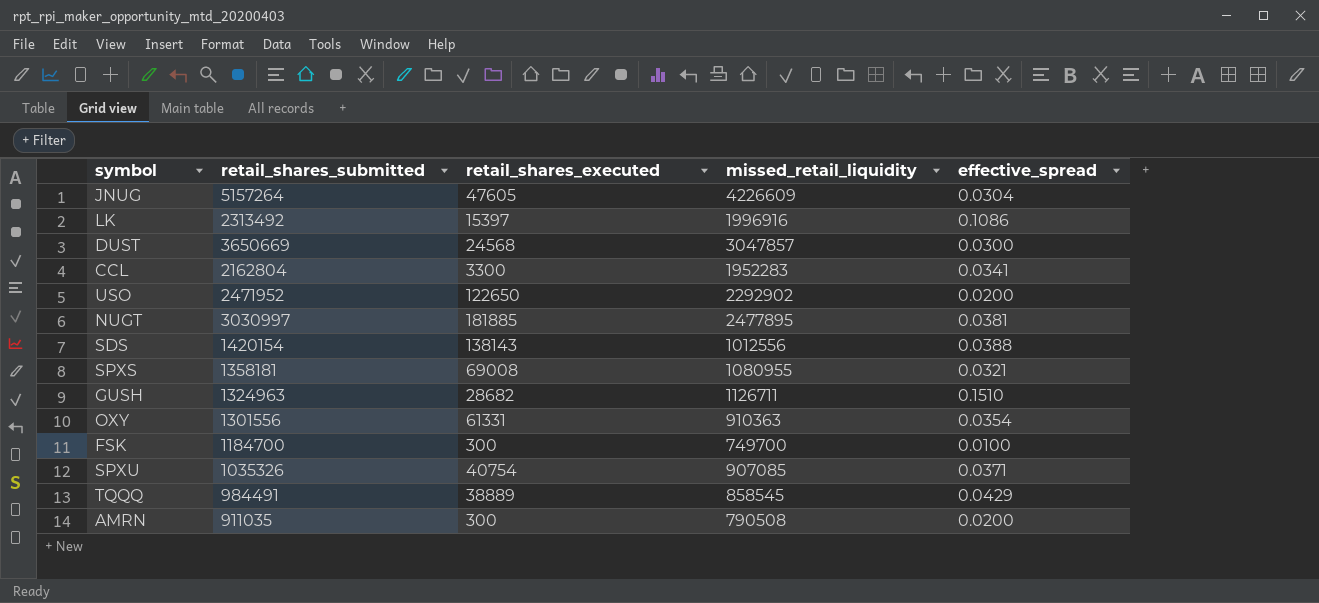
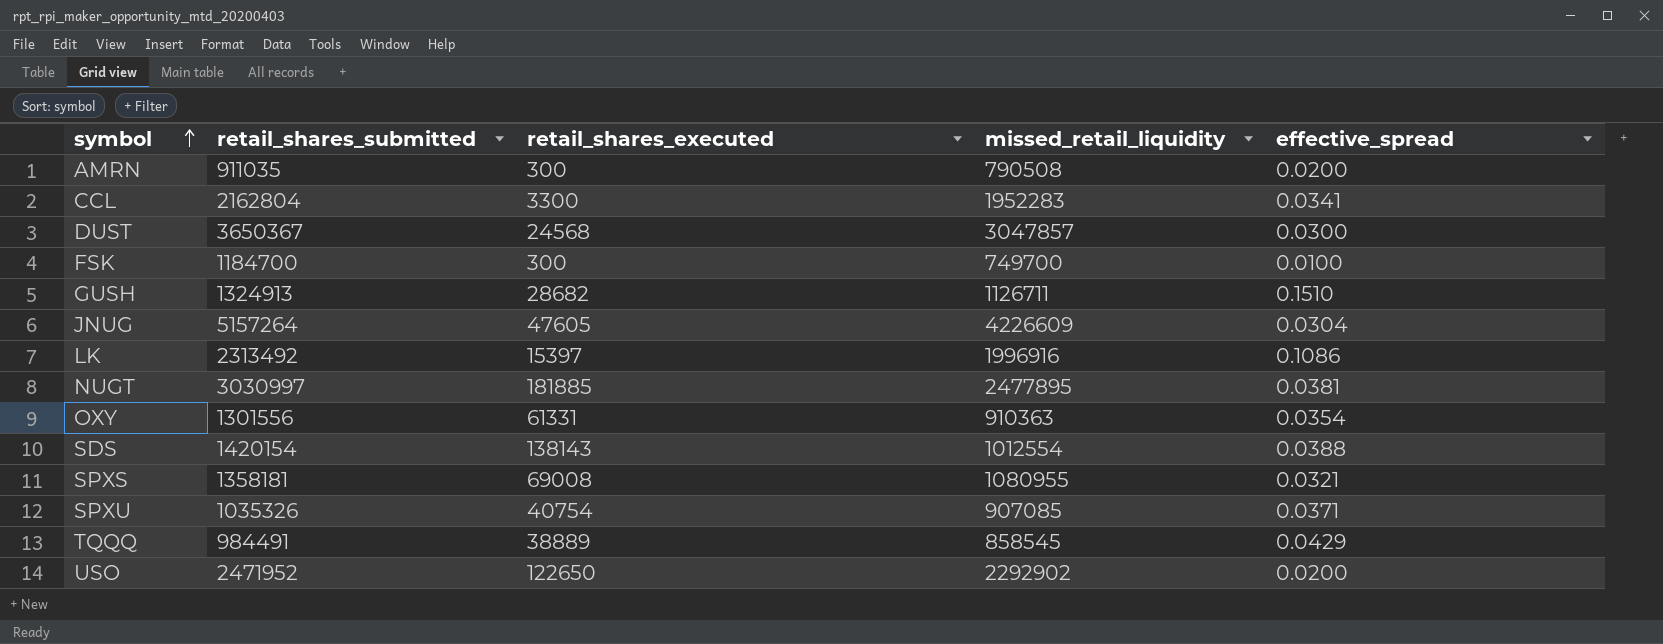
row order: none -> symbol ascending
DUST | retail_shares_submitted: 3650669 -> 3650367
GUSH | retail_shares_submitted: 1324963 -> 1324913
SDS | missed_retail_liquidity: 1012556 -> 1012554

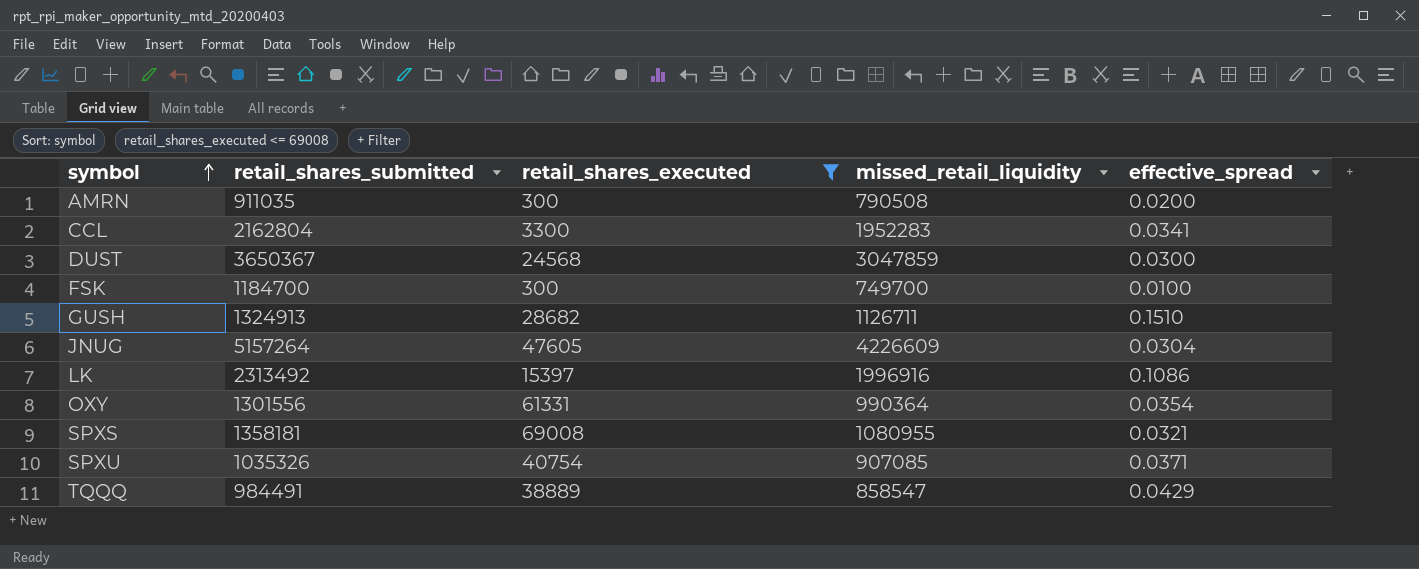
filter: none -> retail_shares_executed <= 69008
DUST | missed_retail_liquidity: 3047857 -> 3047859
OXY | missed_retail_liquidity: 910363 -> 990364
TQQQ | missed_retail_liquidity: 858545 -> 858547

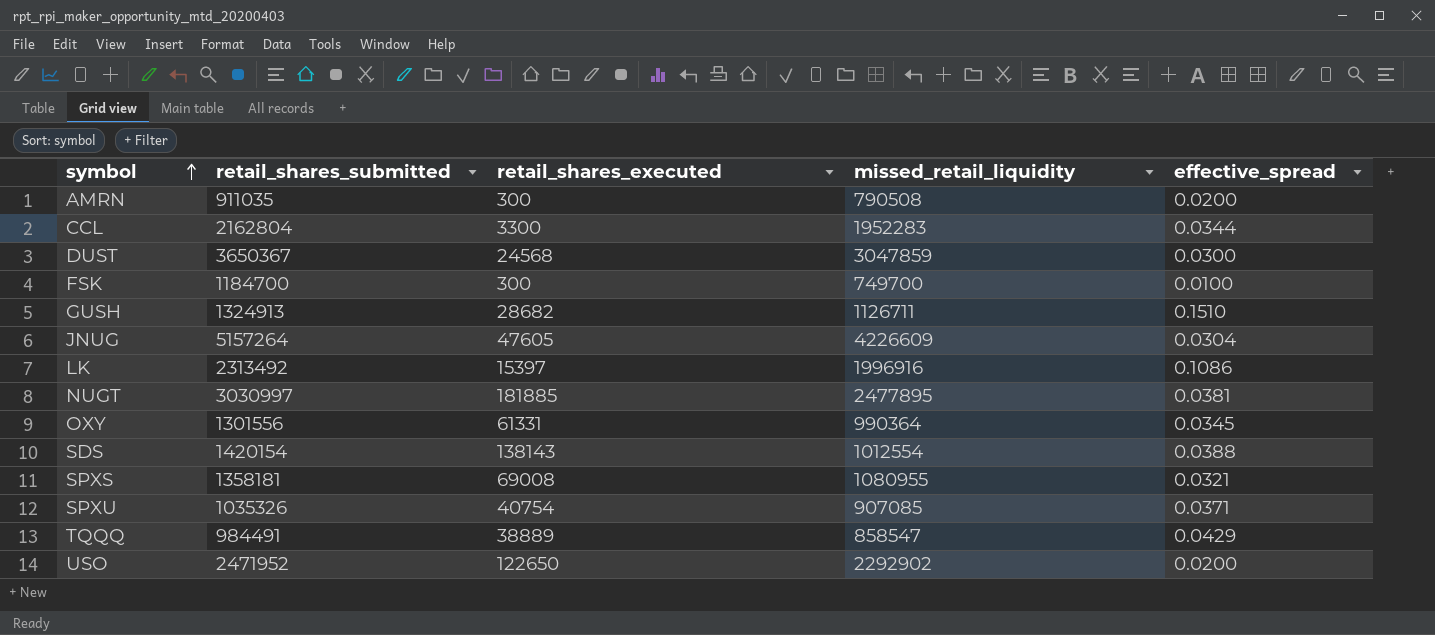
filter: retail_shares_executed <= 69008 -> none
CCL | effective_spread: 0.0341 -> 0.0344
OXY | effective_spread: 0.0354 -> 0.0345

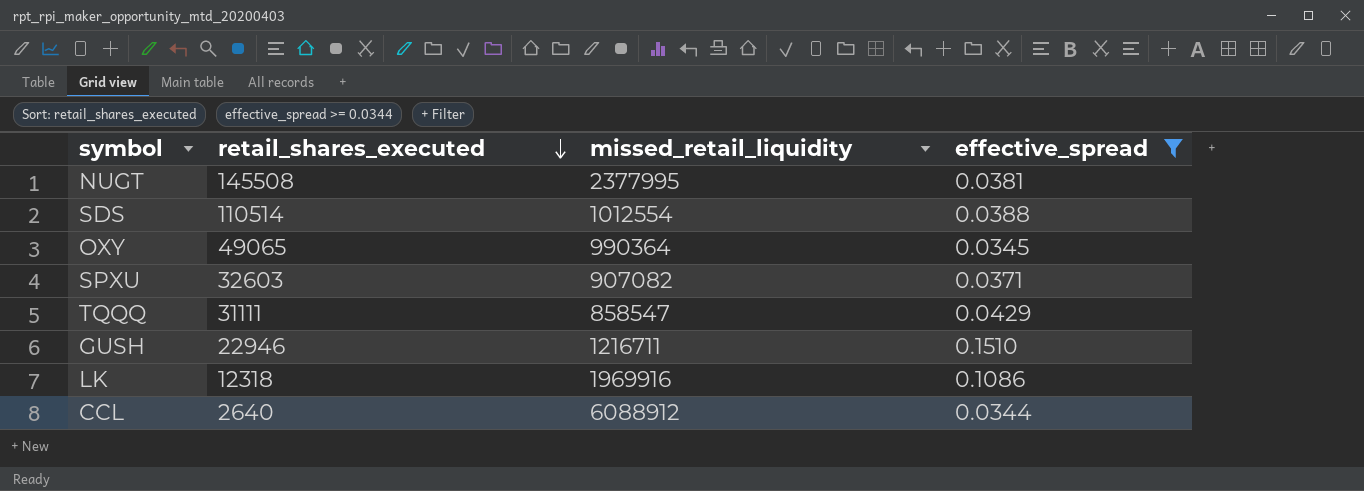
filter: none -> effective_spread >= 0.0344
row order: symbol ascending -> retail_shares_executed descending
column retail_shares_submitted | position: 2 -> none
NUGT | retail_shares_executed: 181885 -> 145508
NUGT | missed_retail_liquidity: 2477895 -> 2377995
SDS | retail_shares_executed: 138143 -> 110514
OXY | retail_shares_executed: 61331 -> 49065
SPXU | retail_shares_executed: 40754 -> 32603
SPXU | missed_retail_liquidity: 907085 -> 907082
TQQQ | retail_shares_executed: 38889 -> 31111
GUSH | retail_shares_executed: 28682 -> 22946
GUSH | missed_retail_liquidity: 1126711 -> 1216711
LK | retail_shares_executed: 15397 -> 12318
LK | missed_retail_liquidity: 1996916 -> 1969916
CCL | retail_shares_executed: 3300 -> 2640
CCL | missed_retail_liquidity: 1952283 -> 6088912

